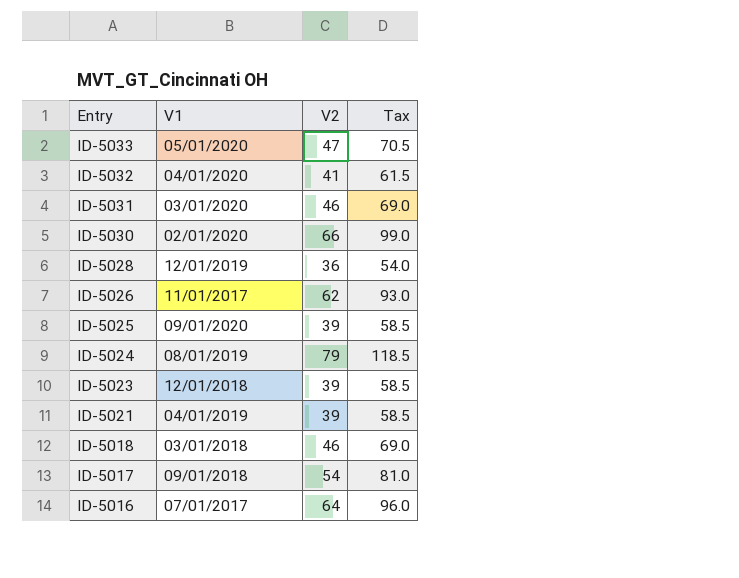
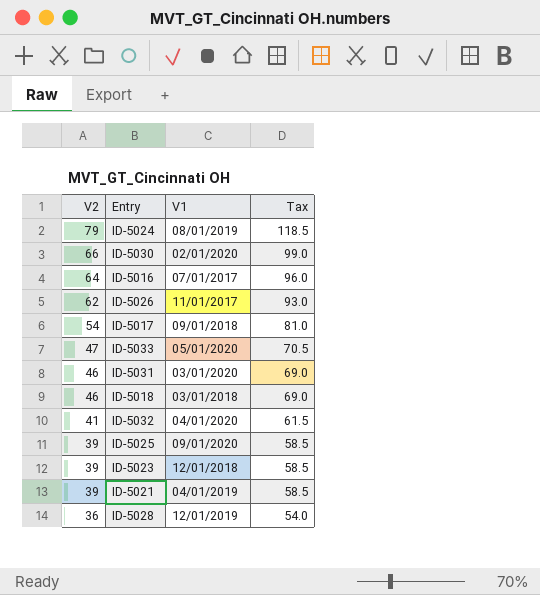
row order: Entry descending -> V2 descending
column V2 | position: 3 -> 1

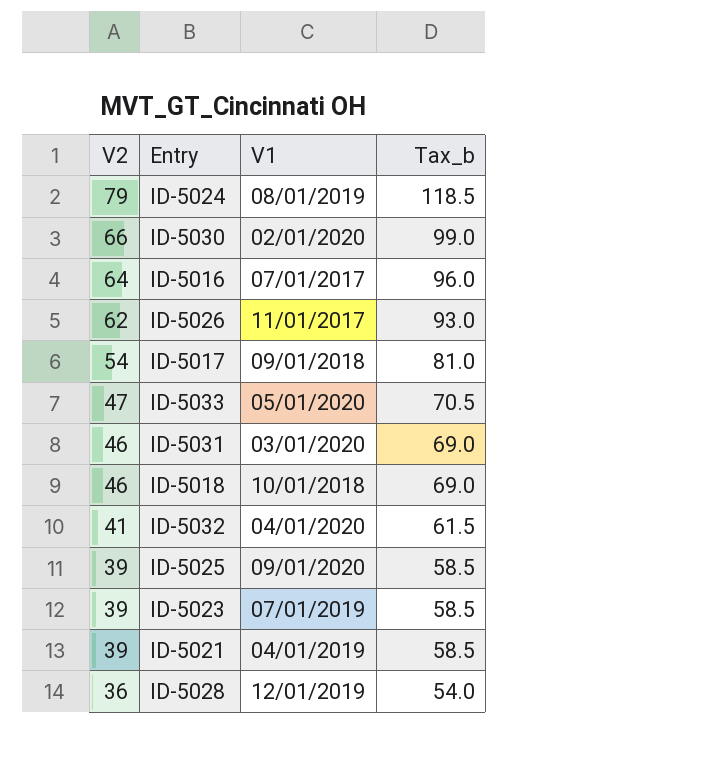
column name: Tax -> Tax_b
ID-5018 | V1: 03/01/2018 -> 10/01/2018
ID-5023 | V1: 12/01/2018 -> 07/01/2019

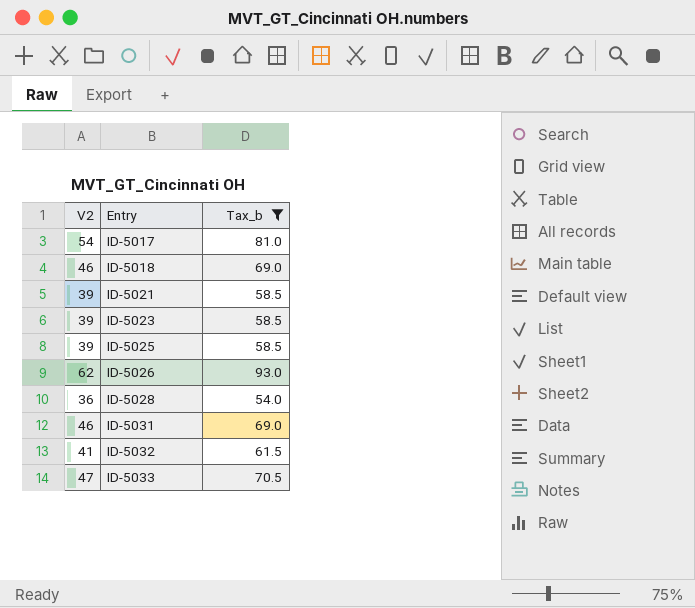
filter: none -> Tax_b <= 93.0
row order: V2 descending -> Entry ascending
column V1 | position: 3 -> none

